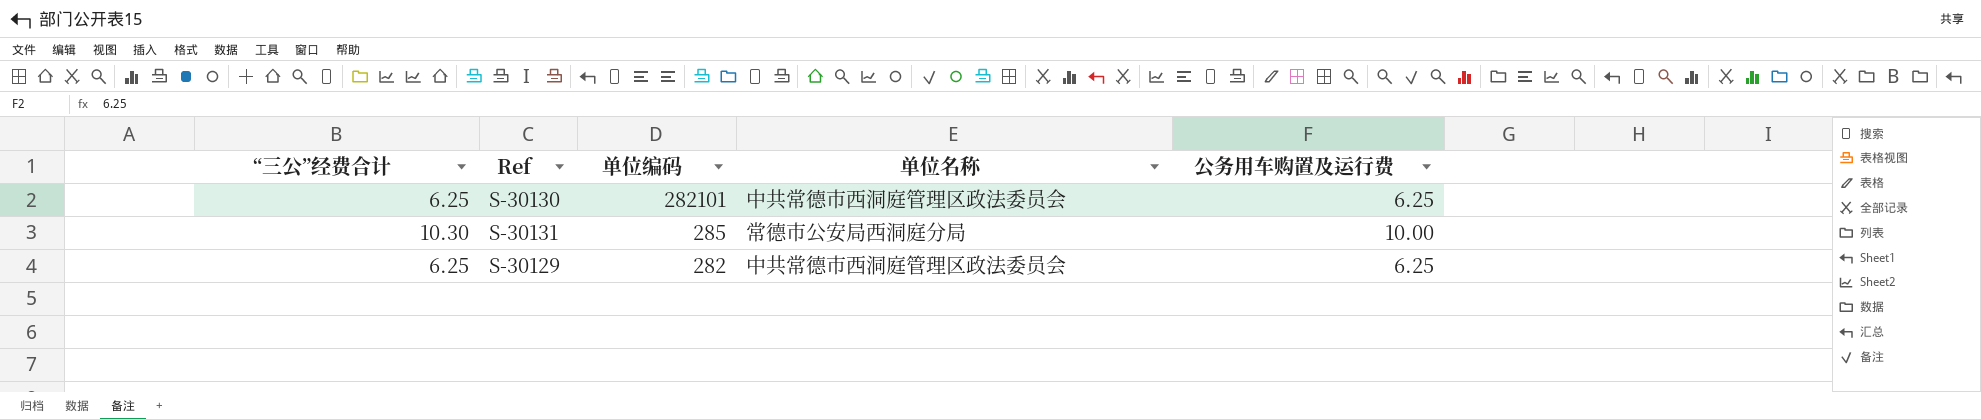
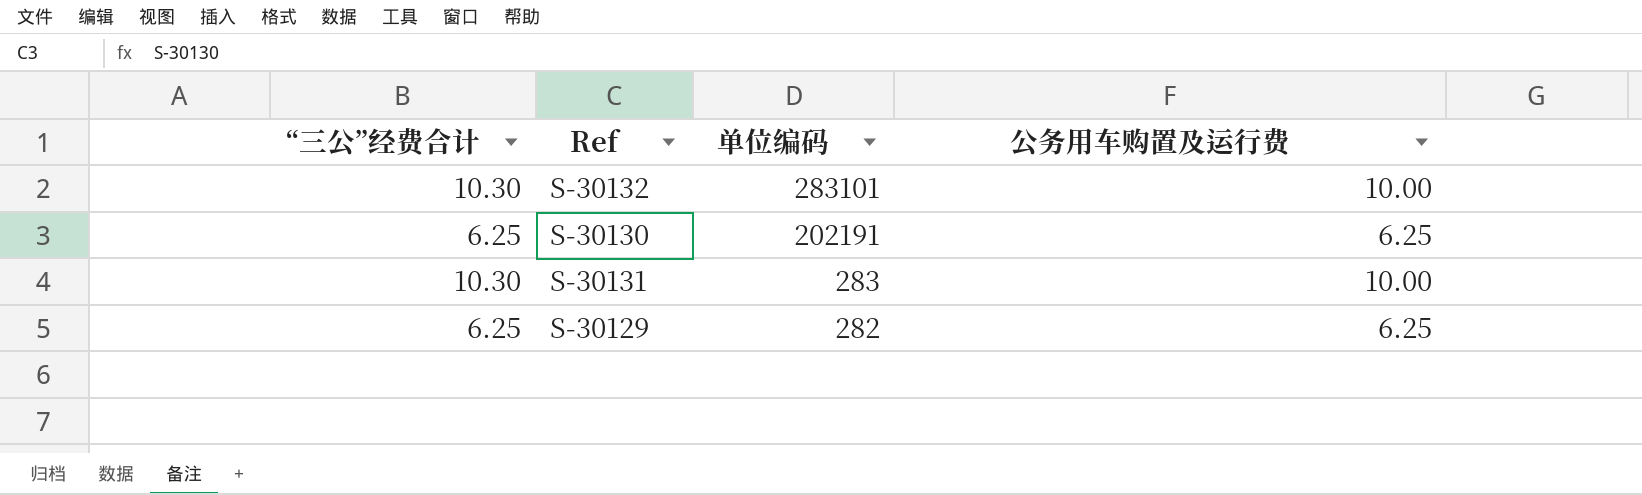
column 单位名称 | position: 4 -> none
row S-30132: none -> 10.30 | 283101 | 10.00
S-30130 | 单位编码: 282101 -> 202191
S-30131 | 单位编码: 285 -> 283

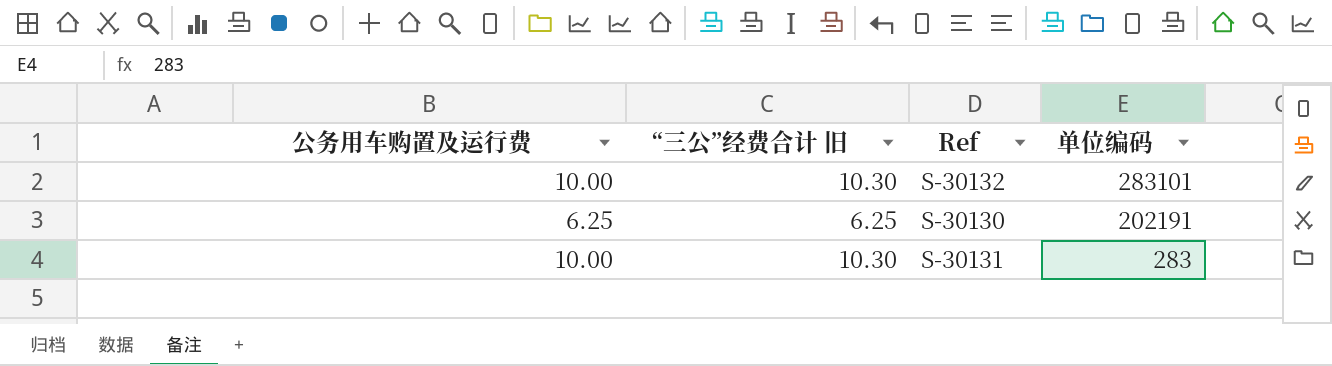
column 公务用车购置及运行费 | position: 4 -> 1
column name: “三公”经费合计 -> “三公”经费合计 旧
row S-30129: 6.25 | 282 | 6.25 -> none

